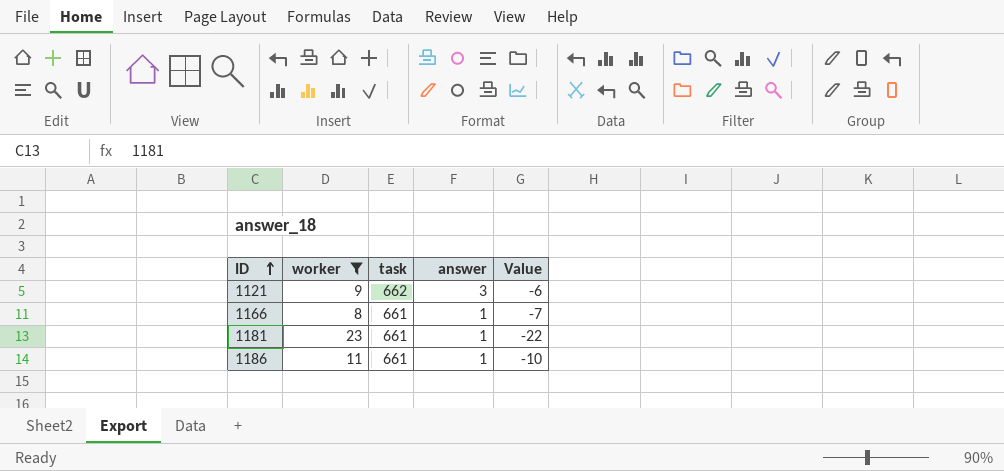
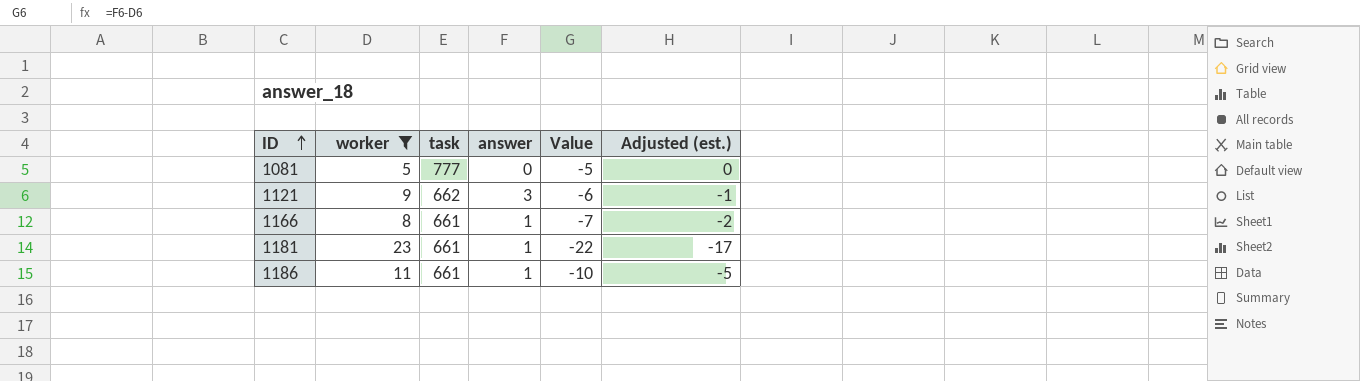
column Adjusted (est.) | formula: none -> [Value] + 5
row 1081: none -> 5 | 777 | 0 | -5 | 0

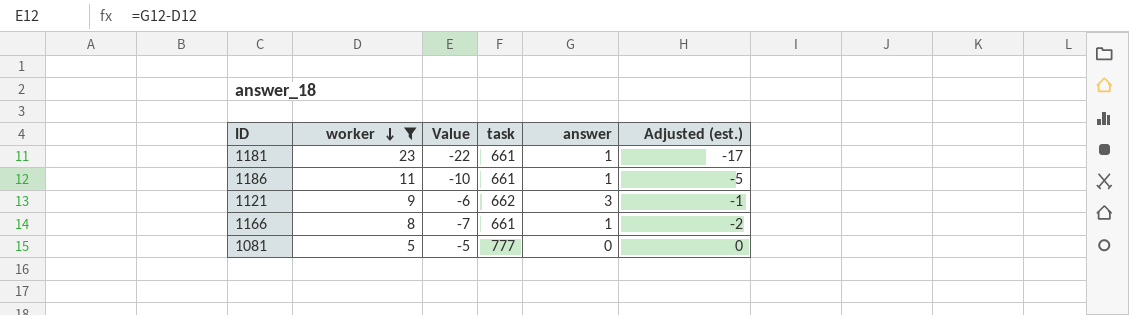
row order: ID ascending -> worker descending
column Value | position: 5 -> 3

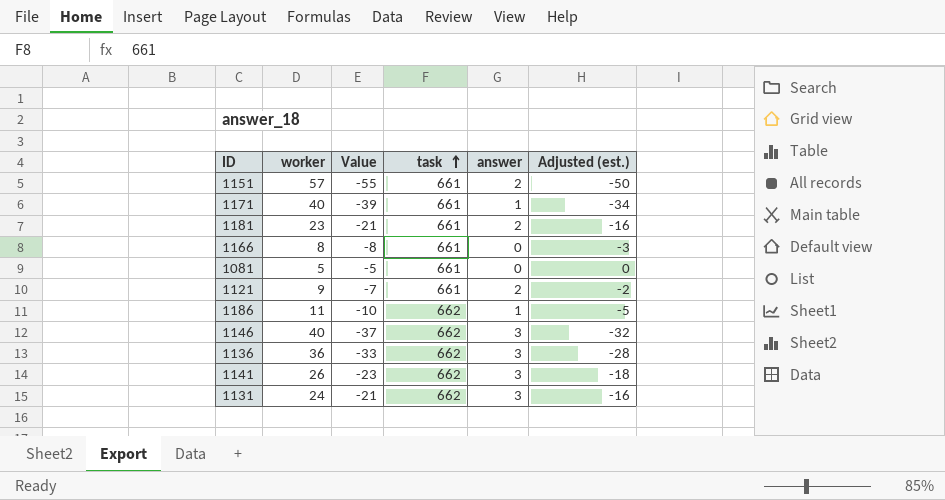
filter: worker <= 23 -> none
row order: worker descending -> task ascending
1181 | Value: -22 -> -21
1181 | answer: 1 -> 2
1181 | Adjusted (est.): -17 -> -16
1166 | Value: -7 -> -8
1166 | answer: 1 -> 0
1166 | Adjusted (est.): -2 -> -3
1081 | task: 777 -> 661
1121 | Value: -6 -> -7
1121 | task: 662 -> 661
1121 | answer: 3 -> 2
1121 | Adjusted (est.): -1 -> -2
1186 | task: 661 -> 662

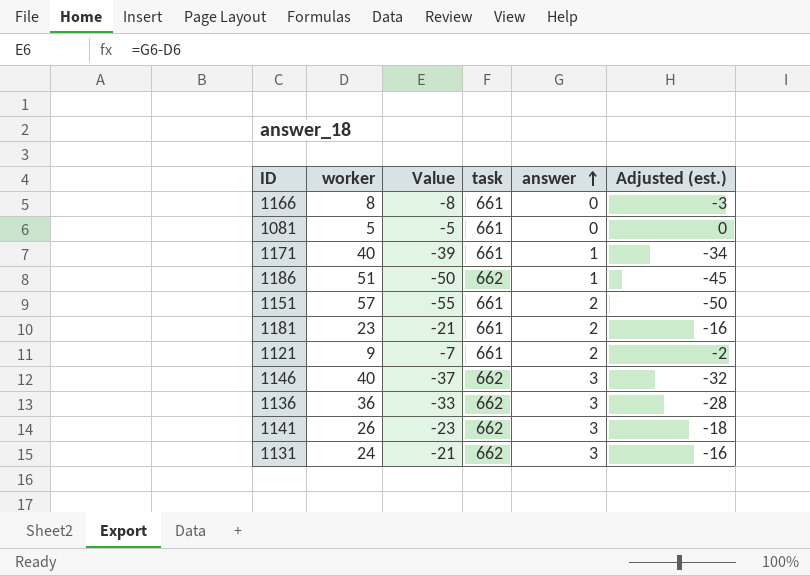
row order: task ascending -> answer ascending
1186 | worker: 11 -> 51
1186 | Value: -10 -> -50
1186 | Adjusted (est.): -5 -> -45

